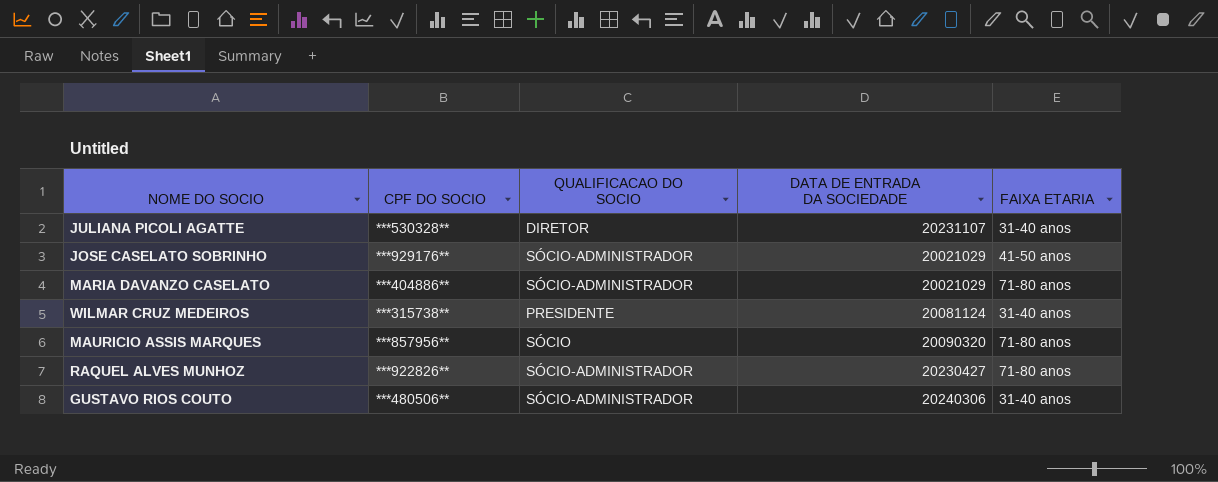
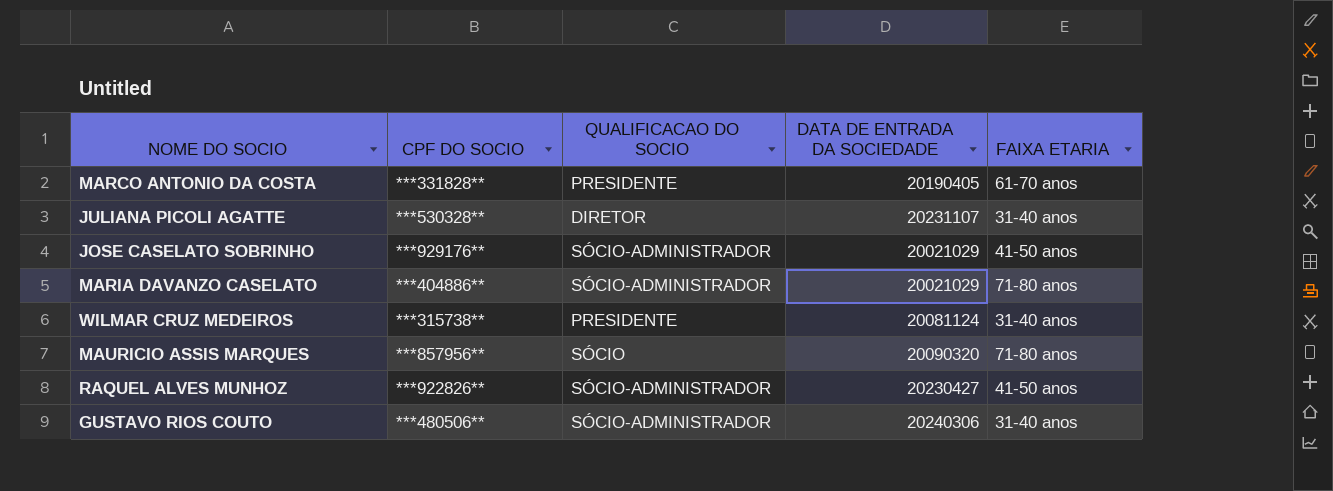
row MARCO ANTONIO DA COSTA: none -> ***331828** | PRESIDENTE | 20190405 | 61-70 anos
RAQUEL ALVES MUNHOZ | FAIXA ETARIA: 71-80 anos -> 41-50 anos

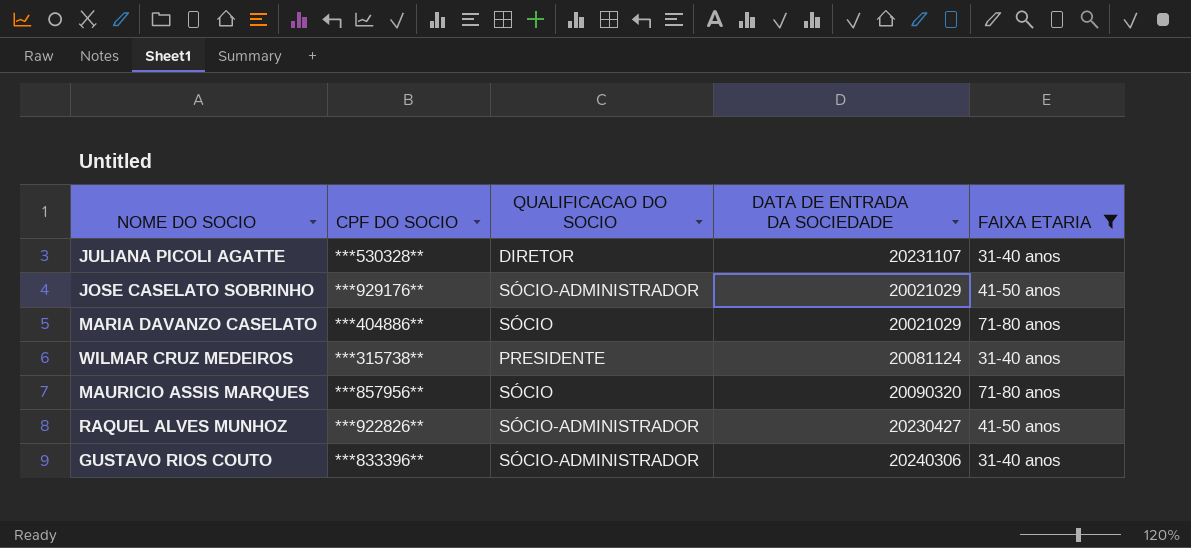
filter: none -> FAIXA ETARIA != 61-70 anos
MARIA DAVANZO CASELATO | QUALIFICACAO DO SOCIO: SÓCIO-ADMINISTRADOR -> SÓCIO
GUSTAVO RIOS COUTO | CPF DO SOCIO: ***480506** -> ***833396**

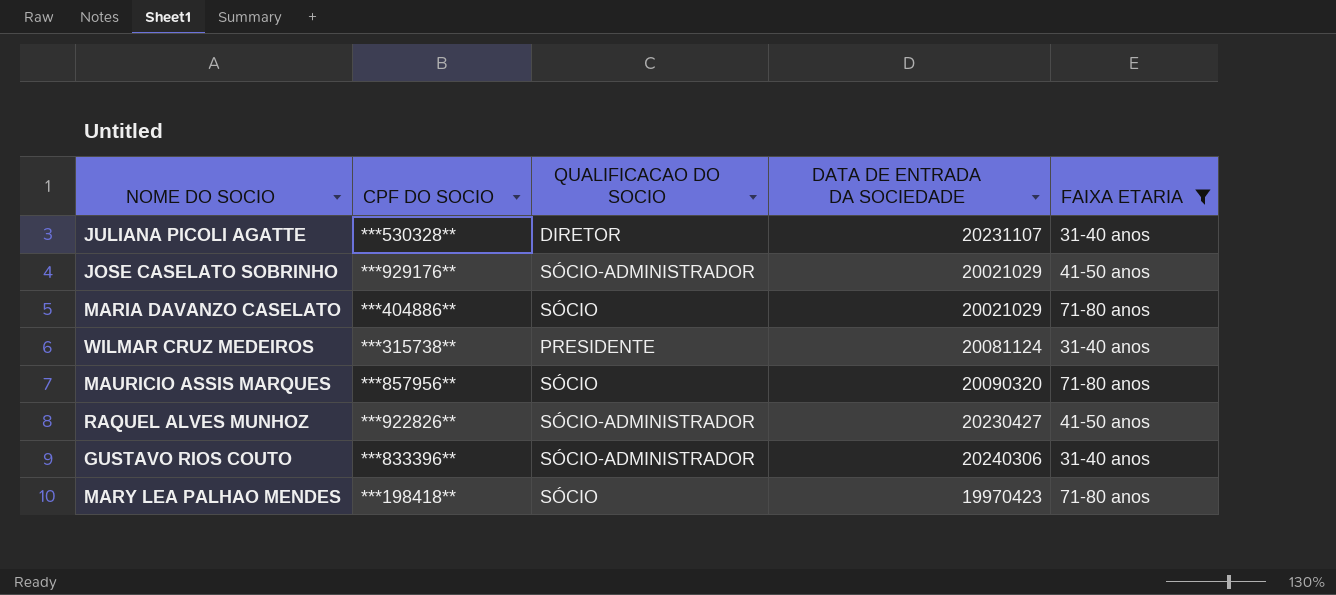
row MARY LEA PALHAO MENDES: none -> ***198418** | SÓCIO | 19970423 | 71-80 anos

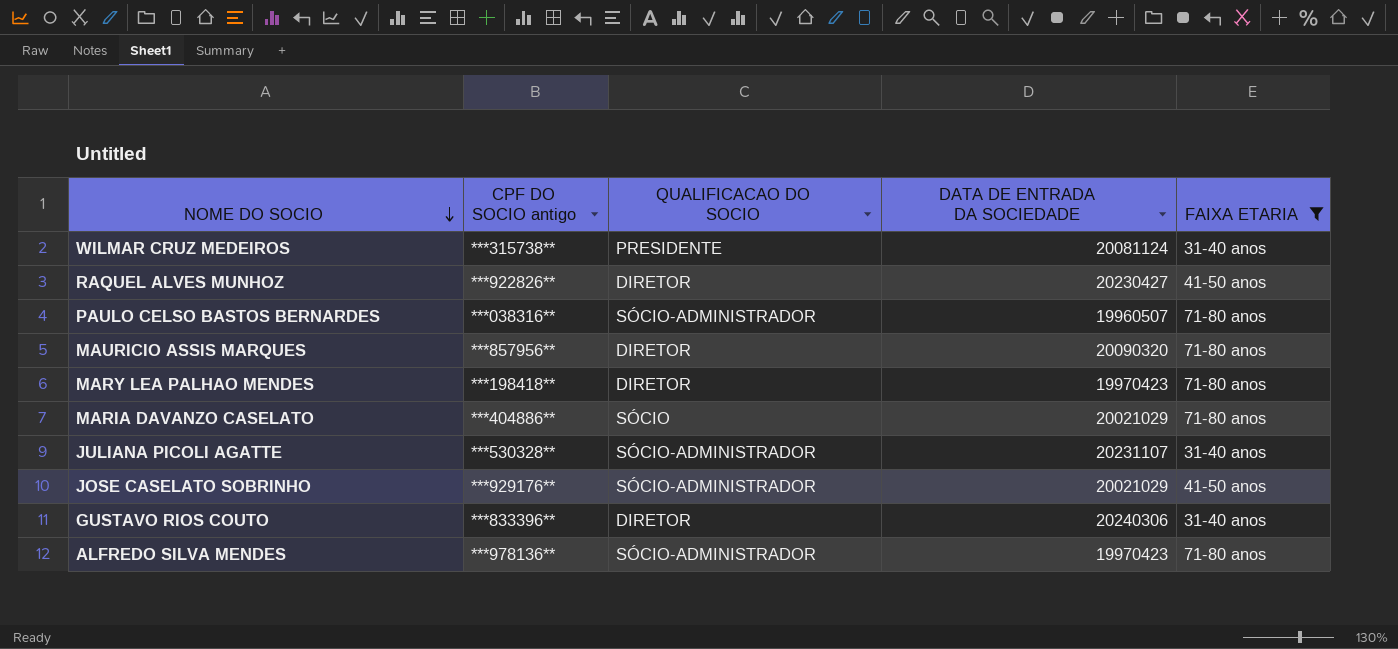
row order: none -> NOME DO SOCIO descending
column name: CPF DO SOCIO -> CPF DO SOCIO antigo
RAQUEL ALVES MUNHOZ | QUALIFICACAO DO SOCIO: SÓCIO-ADMINISTRADOR -> DIRETOR
row PAULO CELSO BASTOS BERNARDES: none -> ***038316** | SÓCIO-ADMINISTRADOR | 19960507 | 71-80 anos
MAURICIO ASSIS MARQUES | QUALIFICACAO DO SOCIO: SÓCIO -> DIRETOR
MARY LEA PALHAO MENDES | QUALIFICACAO DO SOCIO: SÓCIO -> DIRETOR
JULIANA PICOLI AGATTE | QUALIFICACAO DO SOCIO: DIRETOR -> SÓCIO-ADMINISTRADOR
GUSTAVO RIOS COUTO | QUALIFICACAO DO SOCIO: SÓCIO-ADMINISTRADOR -> DIRETOR
row ALFREDO SILVA MENDES: none -> ***978136** | SÓCIO-ADMINISTRADOR | 19970423 | 71-80 anos

